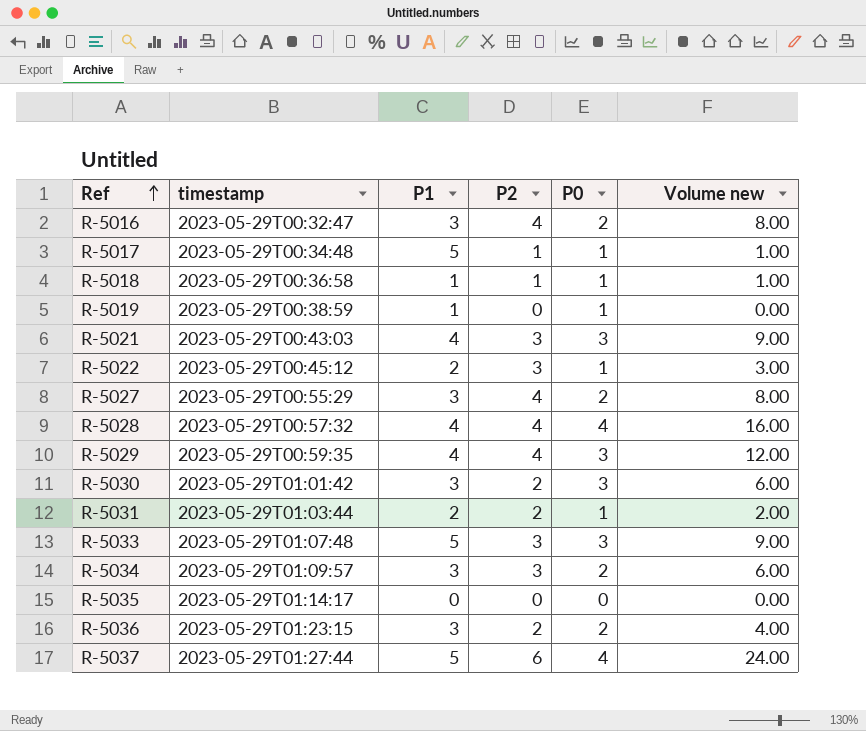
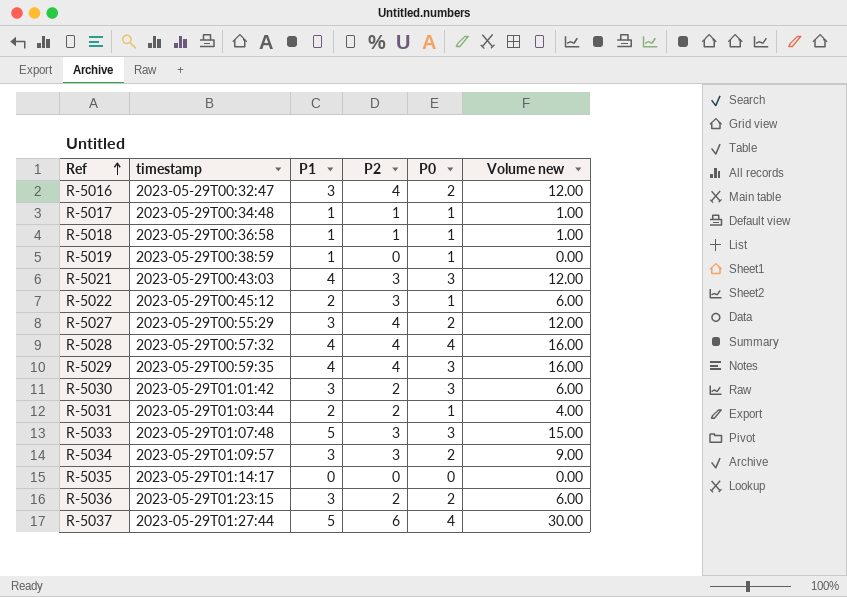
column Volume new | formula: [P2] * [P0] -> [P1] * [P2]
R-5017 | P1: 5 -> 1

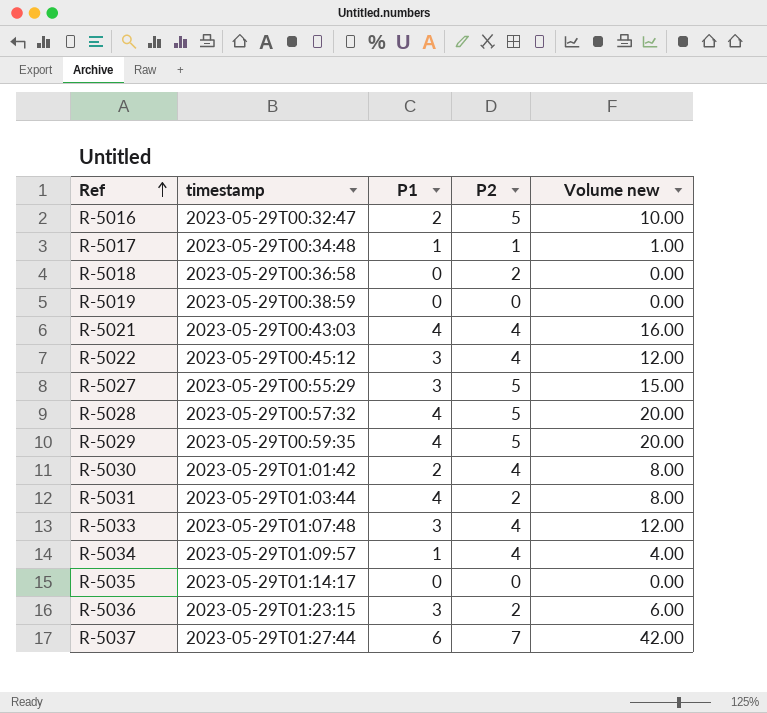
column P0 | position: 5 -> none
R-5016 | P1: 3 -> 2
R-5016 | P2: 4 -> 5
R-5016 | Volume new: 12.00 -> 10.00
R-5018 | P1: 1 -> 0
R-5018 | P2: 1 -> 2
R-5018 | Volume new: 1.00 -> 0.00
R-5019 | P1: 1 -> 0
R-5021 | P2: 3 -> 4
R-5021 | Volume new: 12.00 -> 16.00
R-5022 | P1: 2 -> 3
R-5022 | P2: 3 -> 4
R-5022 | Volume new: 6.00 -> 12.00
R-5027 | P2: 4 -> 5
R-5027 | Volume new: 12.00 -> 15.00
R-5028 | P2: 4 -> 5
R-5028 | Volume new: 16.00 -> 20.00
R-5029 | P2: 4 -> 5
R-5029 | Volume new: 16.00 -> 20.00
R-5030 | P1: 3 -> 2
R-5030 | P2: 2 -> 4
R-5030 | Volume new: 6.00 -> 8.00
R-5031 | P1: 2 -> 4
R-5031 | Volume new: 4.00 -> 8.00
R-5033 | P1: 5 -> 3
R-5033 | P2: 3 -> 4
R-5033 | Volume new: 15.00 -> 12.00
R-5034 | P1: 3 -> 1
R-5034 | P2: 3 -> 4
R-5034 | Volume new: 9.00 -> 4.00
R-5037 | P1: 5 -> 6
R-5037 | P2: 6 -> 7
R-5037 | Volume new: 30.00 -> 42.00

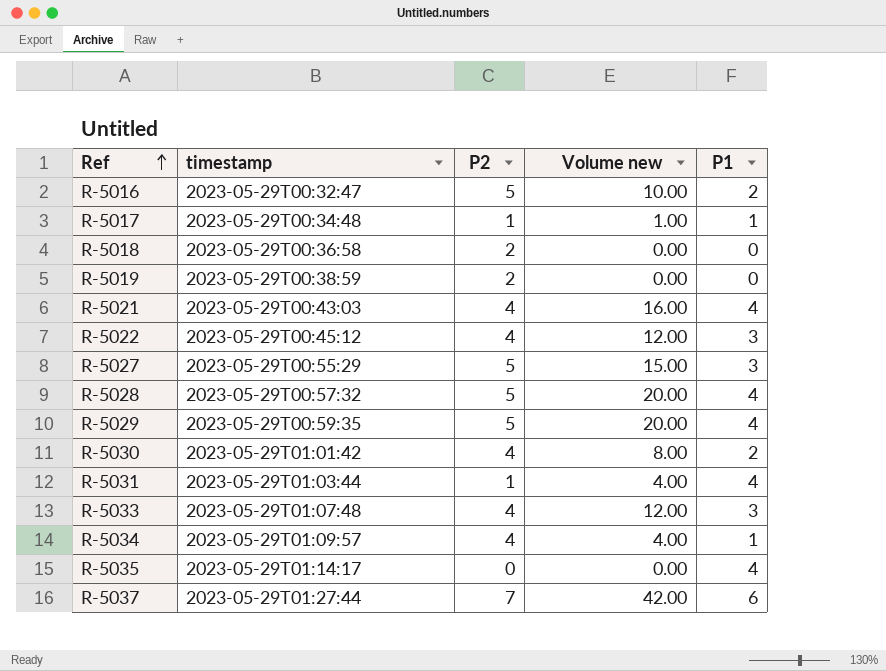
column P1 | position: 3 -> 5
row R-5036: 2023-05-29T01:23:15 | 3 | 2 | 6.00 -> none
R-5019 | P2: 0 -> 2
R-5031 | P2: 2 -> 1
R-5031 | Volume new: 8.00 -> 4.00
R-5035 | P1: 0 -> 4

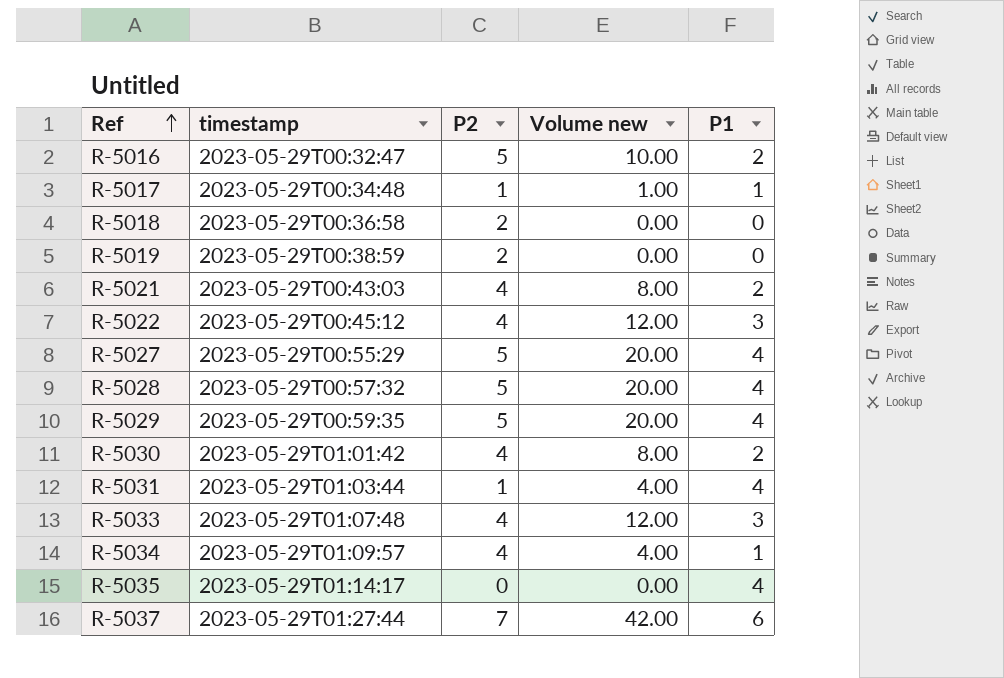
R-5021 | Volume new: 16.00 -> 8.00
R-5021 | P1: 4 -> 2
R-5027 | Volume new: 15.00 -> 20.00
R-5027 | P1: 3 -> 4

